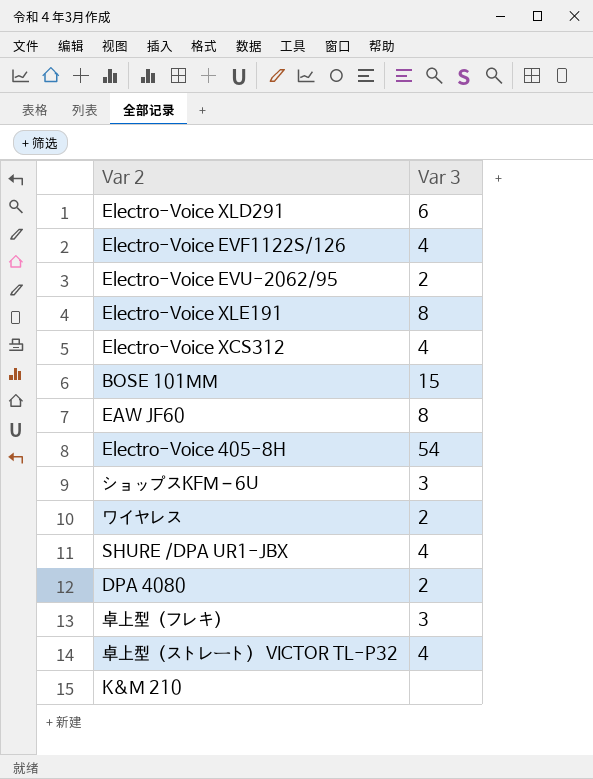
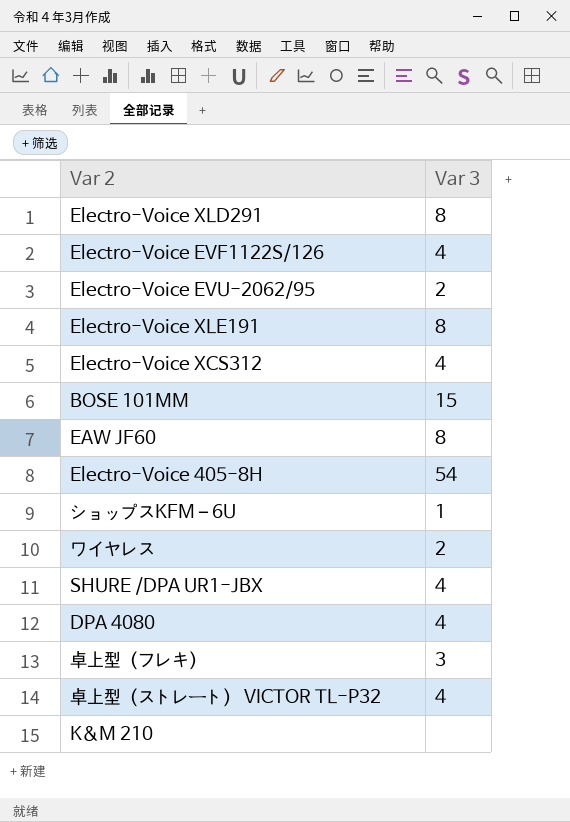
Electro-Voice XLD291 | Var 3: 6 -> 8
ショップスKFM－6U | Var 3: 3 -> 1
DPA 4080 | Var 3: 2 -> 4

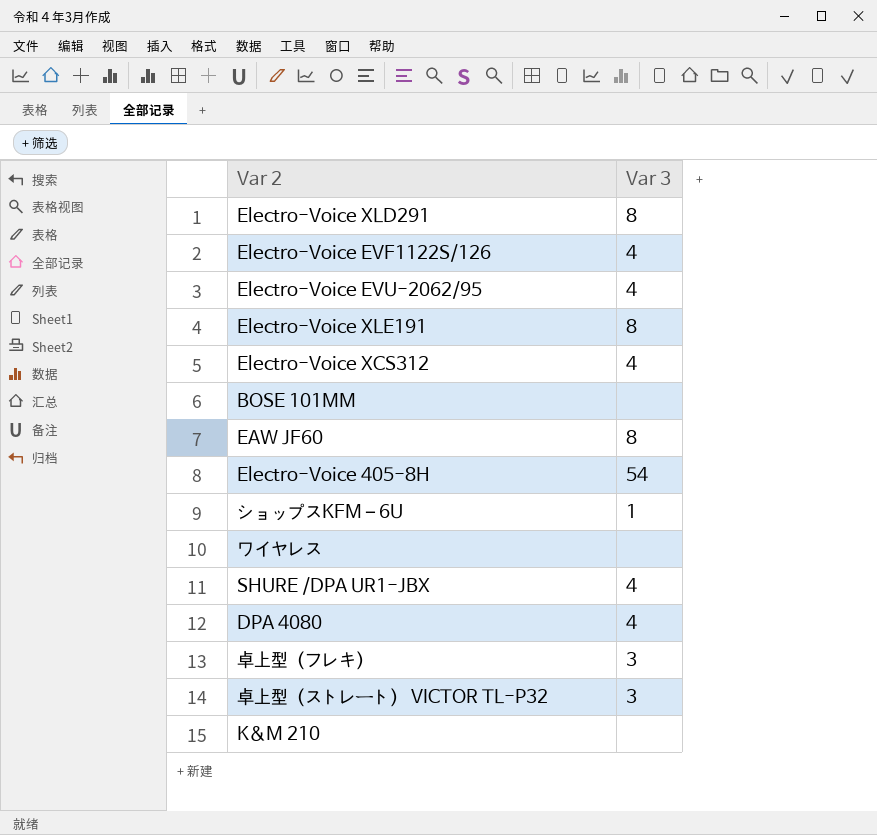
Electro-Voice EVU-2062/95 | Var 3: 2 -> 4
BOSE 101MM | Var 3: 15 -> none
ワイヤレス | Var 3: 2 -> none
卓上型（ストレート） VICTOR TL-P32 | Var 3: 4 -> 3

